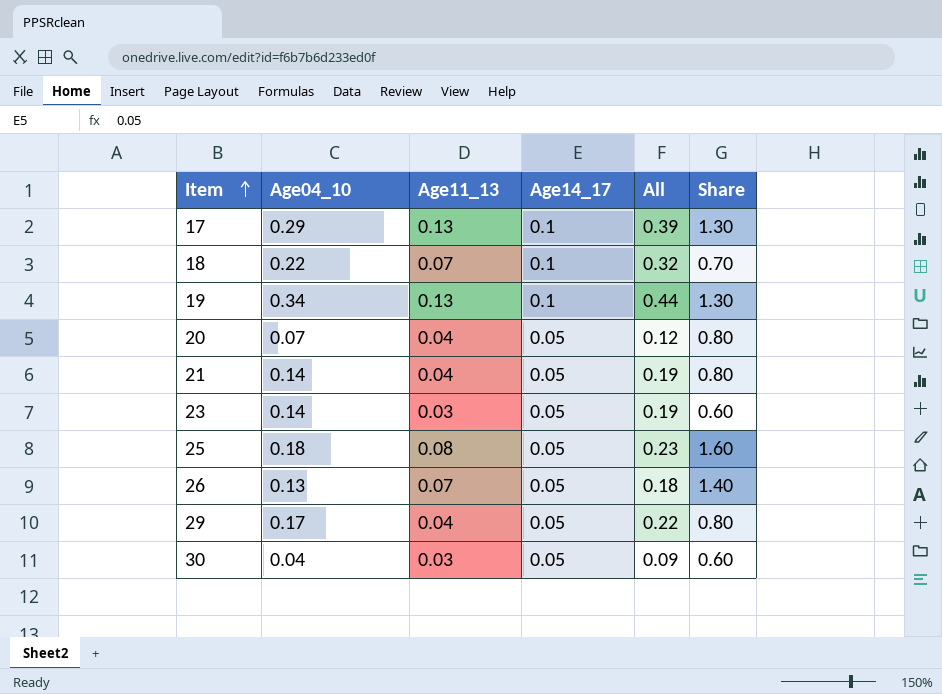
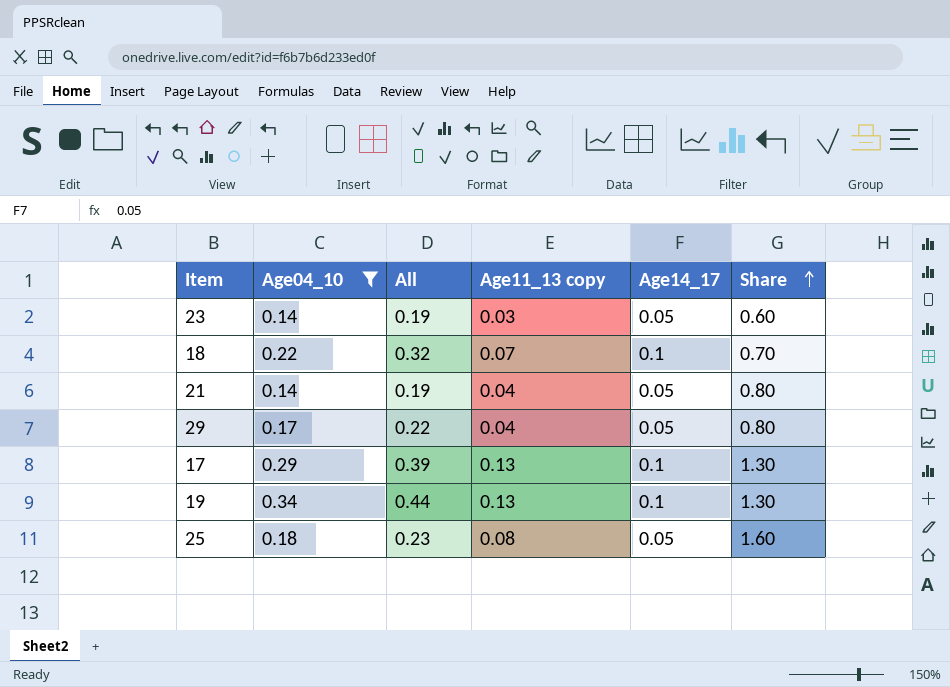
filter: none -> Age04_10 >= 0.14
row order: Item ascending -> Share ascending
column All | position: 5 -> 3
column name: Age11_13 -> Age11_13 copy

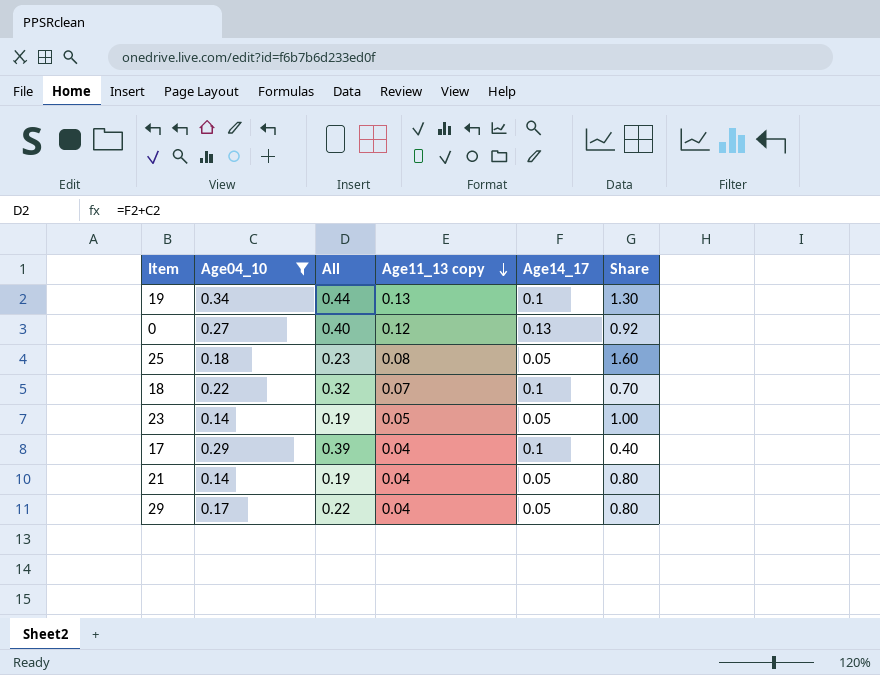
row order: Share ascending -> Age11_13 copy descending
row 0: none -> 0.27 | 0.40 | 0.12 | 0.13 | 0.92
23 | Age11_13 copy: 0.03 -> 0.05
23 | Share: 0.60 -> 1.00
17 | Age11_13 copy: 0.13 -> 0.04
17 | Share: 1.30 -> 0.40

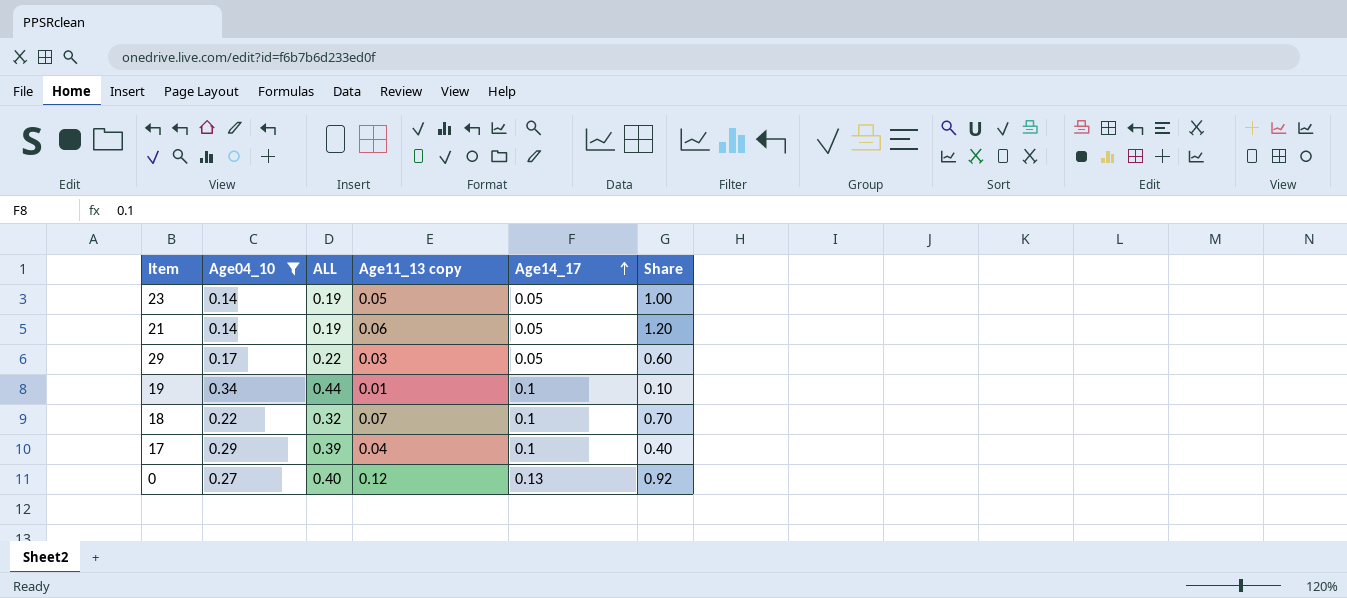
row order: Age11_13 copy descending -> Age14_17 ascending
column name: All -> ALL
row 25: 0.18 | 0.23 | 0.08 | 0.05 | 1.60 -> none
21 | Age11_13 copy: 0.04 -> 0.06
21 | Share: 0.80 -> 1.20
29 | Age11_13 copy: 0.04 -> 0.03
29 | Share: 0.80 -> 0.60
19 | Age11_13 copy: 0.13 -> 0.01
19 | Share: 1.30 -> 0.10

